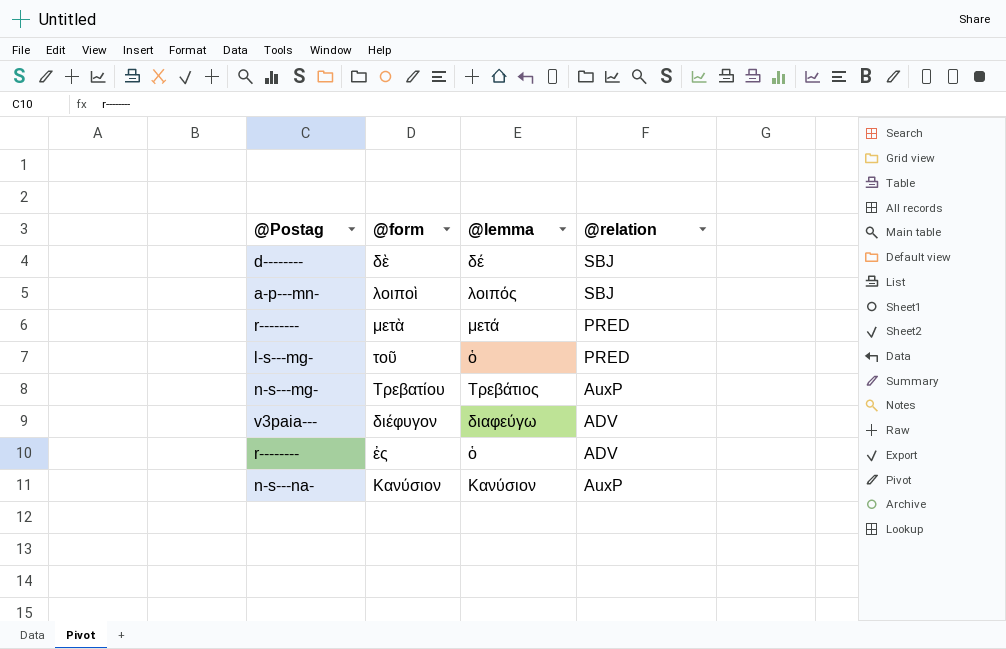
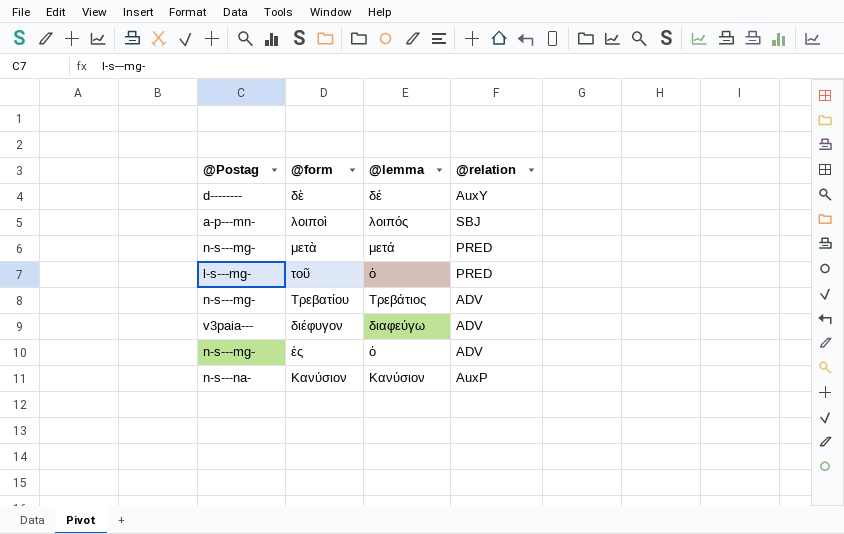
δὲ | @relation: SBJ -> AuxY
μετὰ | @Postag: r-------- -> n-s---mg-
Τρεβατίου | @relation: AuxP -> ADV
ἐς | @Postag: r-------- -> n-s---mg-

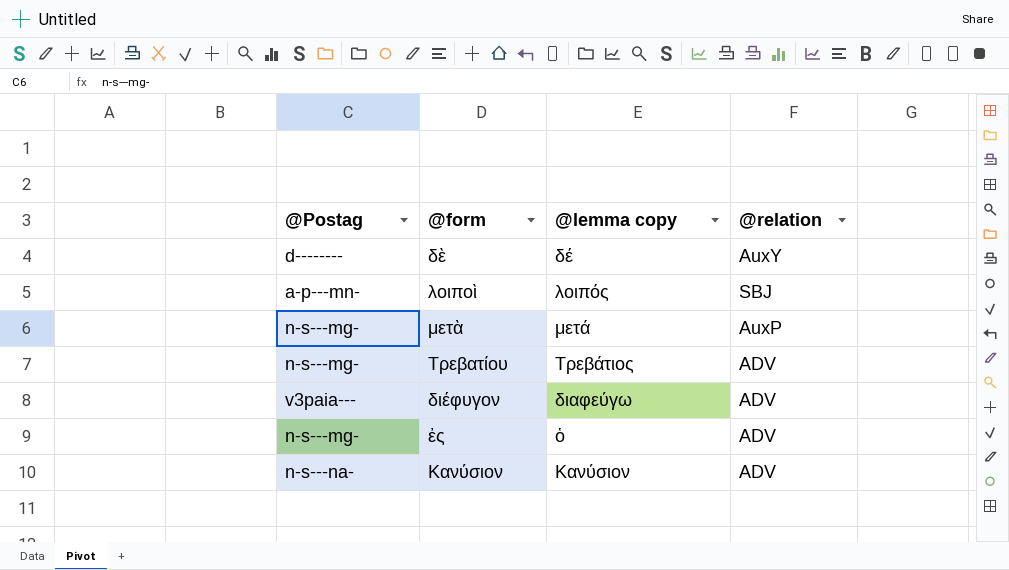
column name: @lemma -> @lemma copy
row τοῦ: l-s---mg- | ὁ | PRED -> none
μετὰ | @relation: PRED -> AuxP
Κανύσιον | @relation: AuxP -> ADV

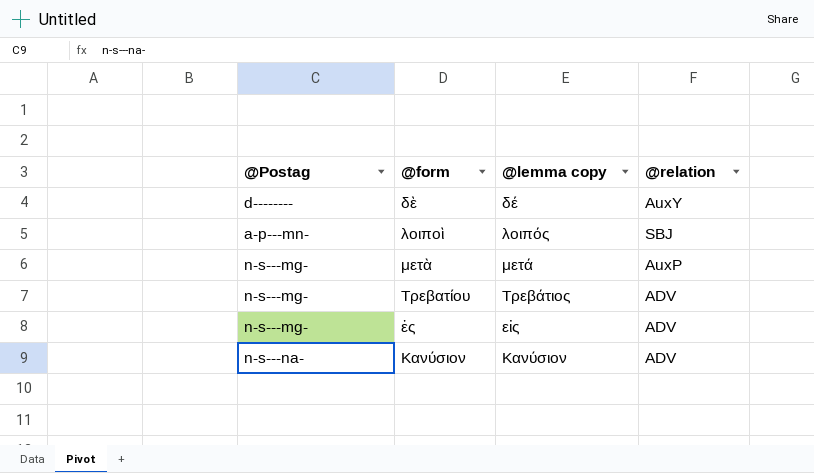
row διέφυγον: v3paia--- | διαφεύγω | ADV -> none
ἐς | @lemma copy: ὁ -> εἰς

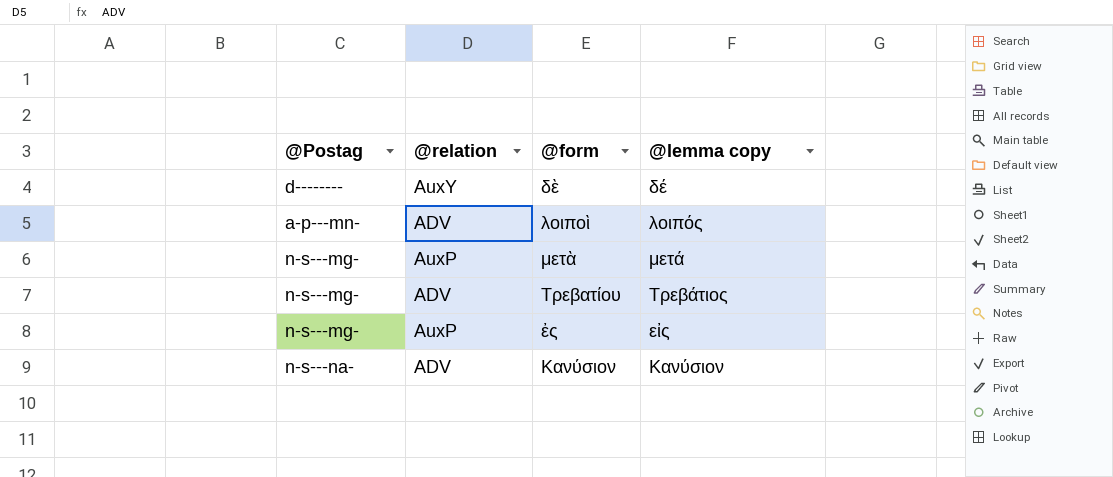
column @relation | position: 4 -> 2
λοιποὶ | @relation: SBJ -> ADV
ἐς | @relation: ADV -> AuxP

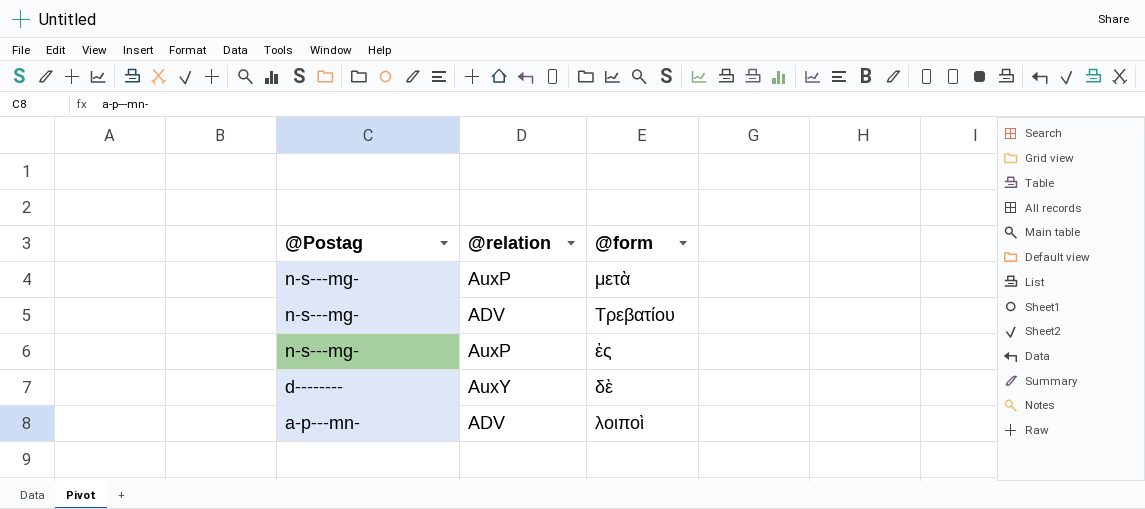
row order: none -> @Postag descending
column @lemma copy | position: 4 -> none
row Κανύσιον: n-s---na- | ADV | Κανύσιον -> none

